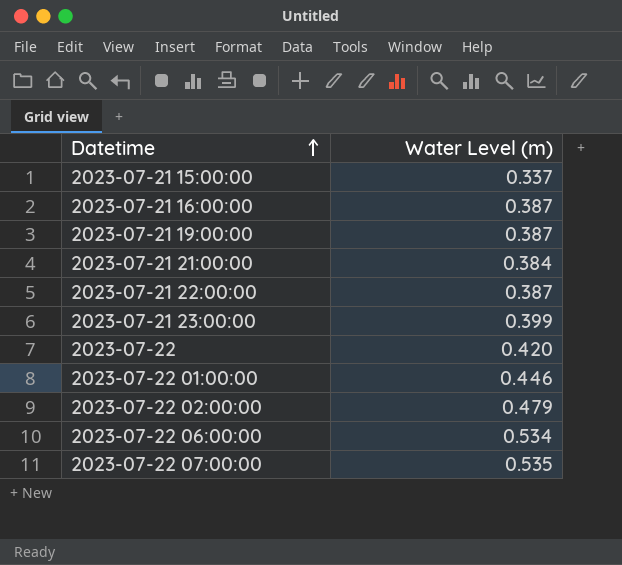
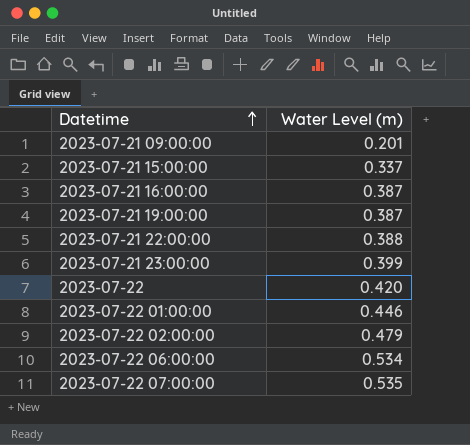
row 2023-07-21 21:00:00: 0.384 -> none
row 2023-07-21 09:00:00: none -> 0.201
2023-07-21 22:00:00 | Water Level (m): 0.387 -> 0.388

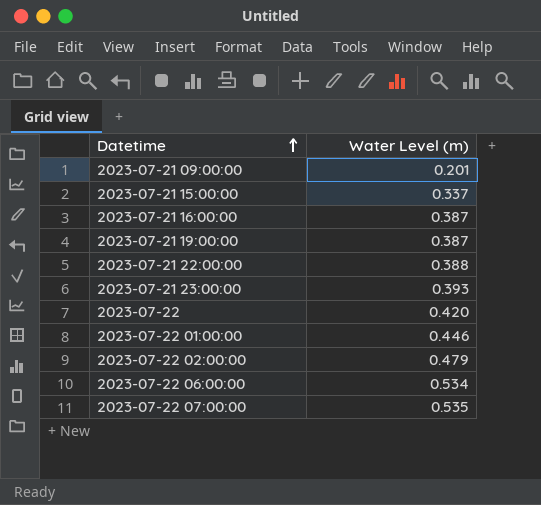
2023-07-21 23:00:00 | Water Level (m): 0.399 -> 0.393

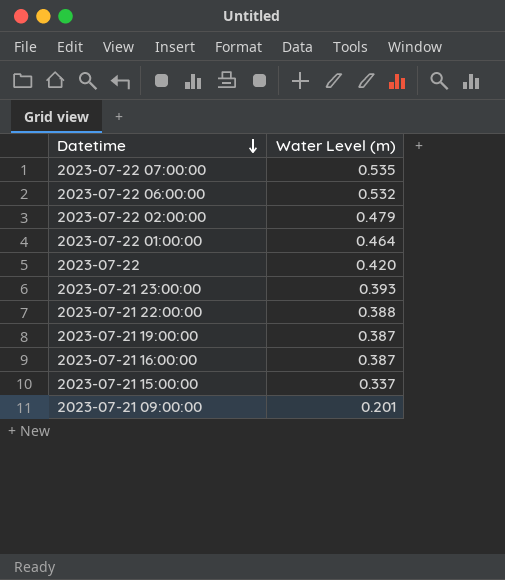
row order: Datetime ascending -> Datetime descending
2023-07-22 06:00:00 | Water Level (m): 0.534 -> 0.532
2023-07-22 01:00:00 | Water Level (m): 0.446 -> 0.464

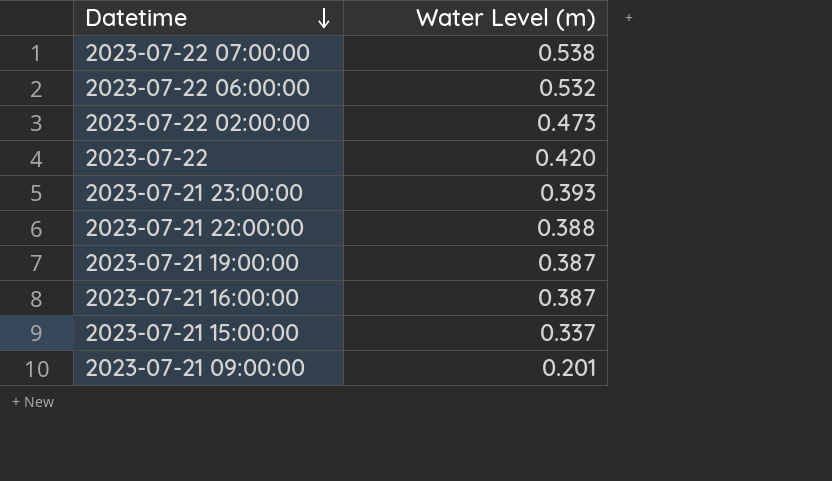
row 2023-07-22 01:00:00: 0.464 -> none
2023-07-22 07:00:00 | Water Level (m): 0.535 -> 0.538
2023-07-22 02:00:00 | Water Level (m): 0.479 -> 0.473

